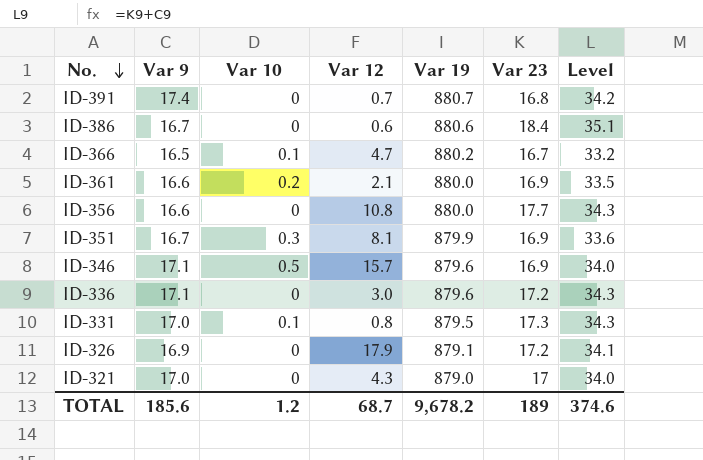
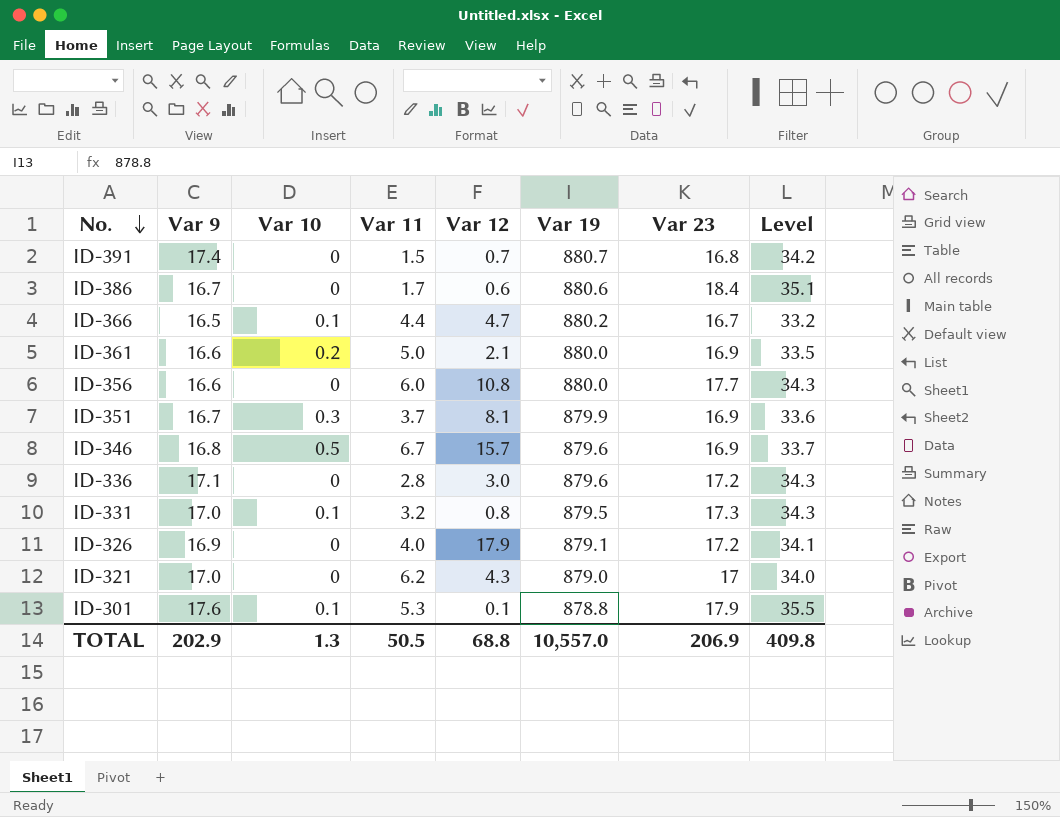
column Var 11 | position: none -> 4
ID-346 | Var 9: 17.1 -> 16.8
ID-346 | Level: 34.0 -> 33.7
row ID-301: none -> 17.6 | 0.1 | 5.3 | 0.1 | 878.8 | 17.9 | 35.5
TOTAL | Var 9: 185.6 -> 202.9
TOTAL | Var 10: 1.2 -> 1.3
TOTAL | Var 12: 68.7 -> 68.8
TOTAL | Var 19: 9,678.2 -> 10,557.0
TOTAL | Var 23: 189 -> 206.9
TOTAL | Level: 374.6 -> 409.8

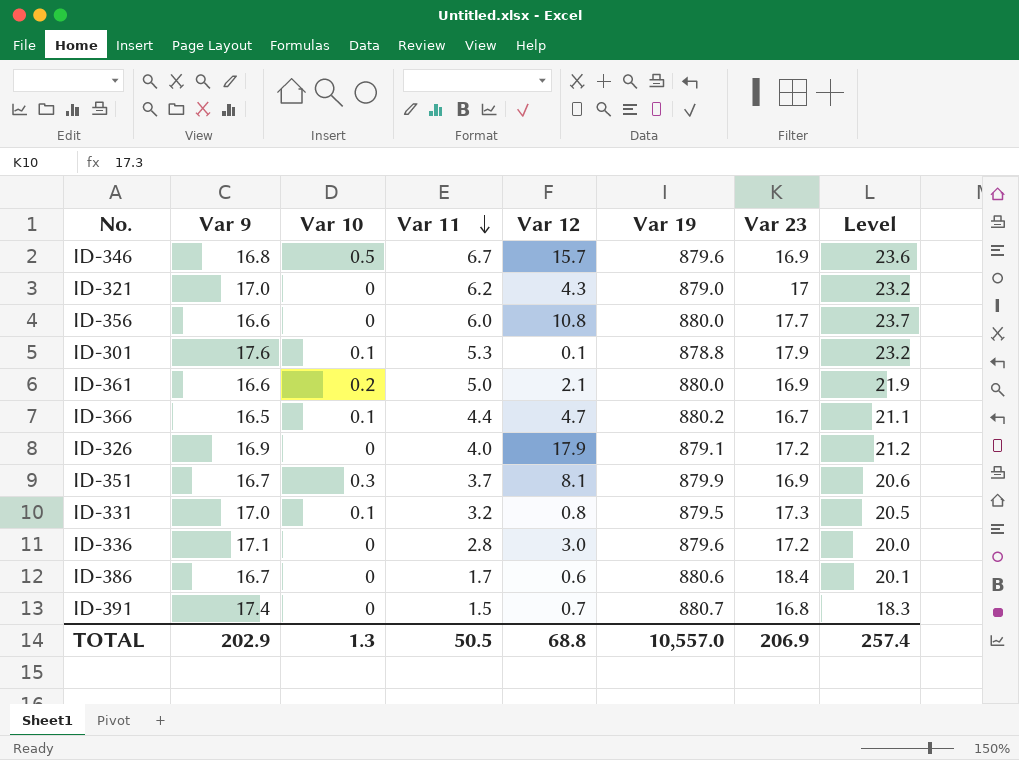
row order: No. descending -> Var 11 descending
column Level | formula: [Var 9] + [Var 23] -> [Var 11] + [Var 23]
TOTAL | Level: 409.8 -> 257.4

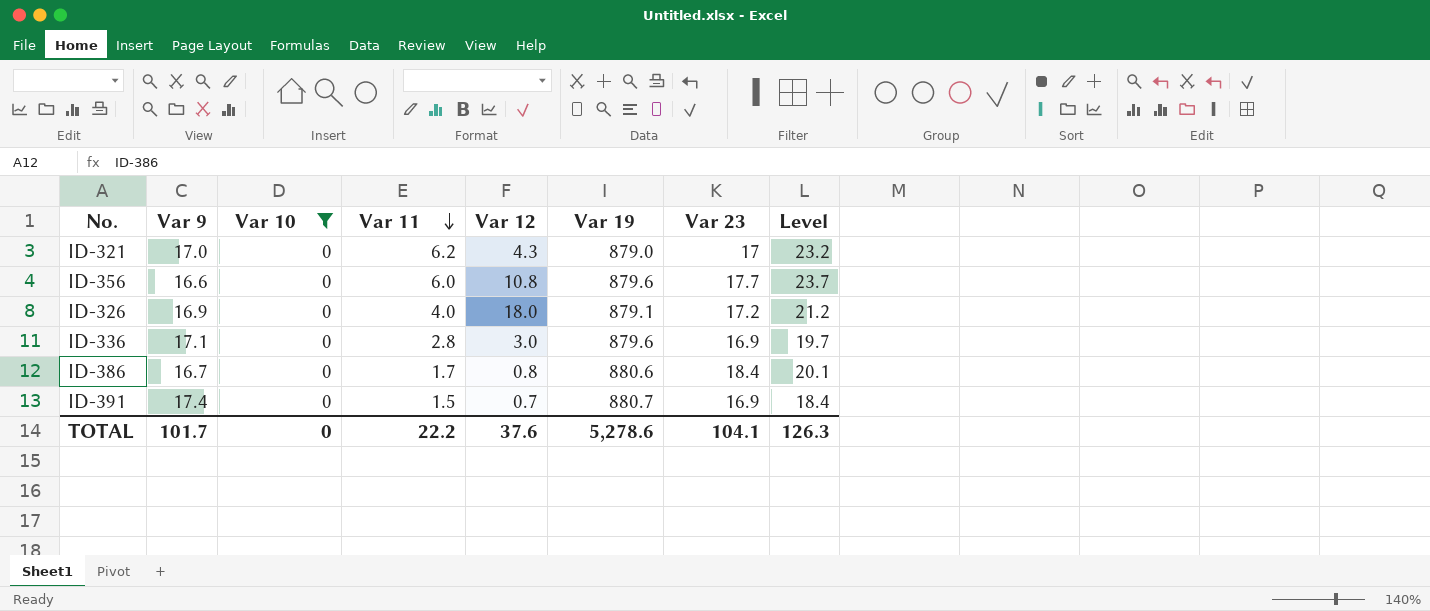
filter: none -> Var 10 = 0
ID-356 | Var 19: 880.0 -> 879.6
ID-326 | Var 12: 17.9 -> 18.0
ID-336 | Var 23: 17.2 -> 16.9
ID-336 | Level: 20.0 -> 19.7
ID-386 | Var 12: 0.6 -> 0.8
ID-391 | Var 23: 16.8 -> 16.9
ID-391 | Level: 18.3 -> 18.4
TOTAL | Var 9: 202.9 -> 101.7
TOTAL | Var 10: 1.3 -> 0
TOTAL | Var 11: 50.5 -> 22.2
TOTAL | Var 12: 68.8 -> 37.6
TOTAL | Var 19: 10,557.0 -> 5,278.6
TOTAL | Var 23: 206.9 -> 104.1
TOTAL | Level: 257.4 -> 126.3

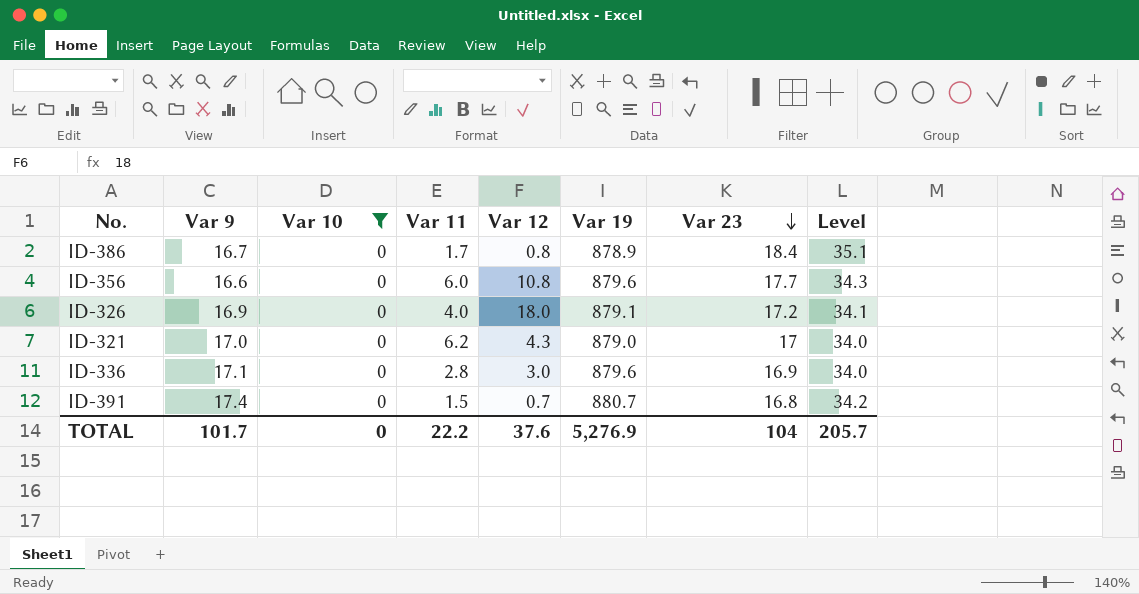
row order: Var 11 descending -> Var 23 descending
column Level | formula: [Var 11] + [Var 23] -> [Var 9] + [Var 23]
ID-386 | Var 19: 880.6 -> 878.9
ID-391 | Var 23: 16.9 -> 16.8
TOTAL | Var 19: 5,278.6 -> 5,276.9
TOTAL | Var 23: 104.1 -> 104
TOTAL | Level: 126.3 -> 205.7

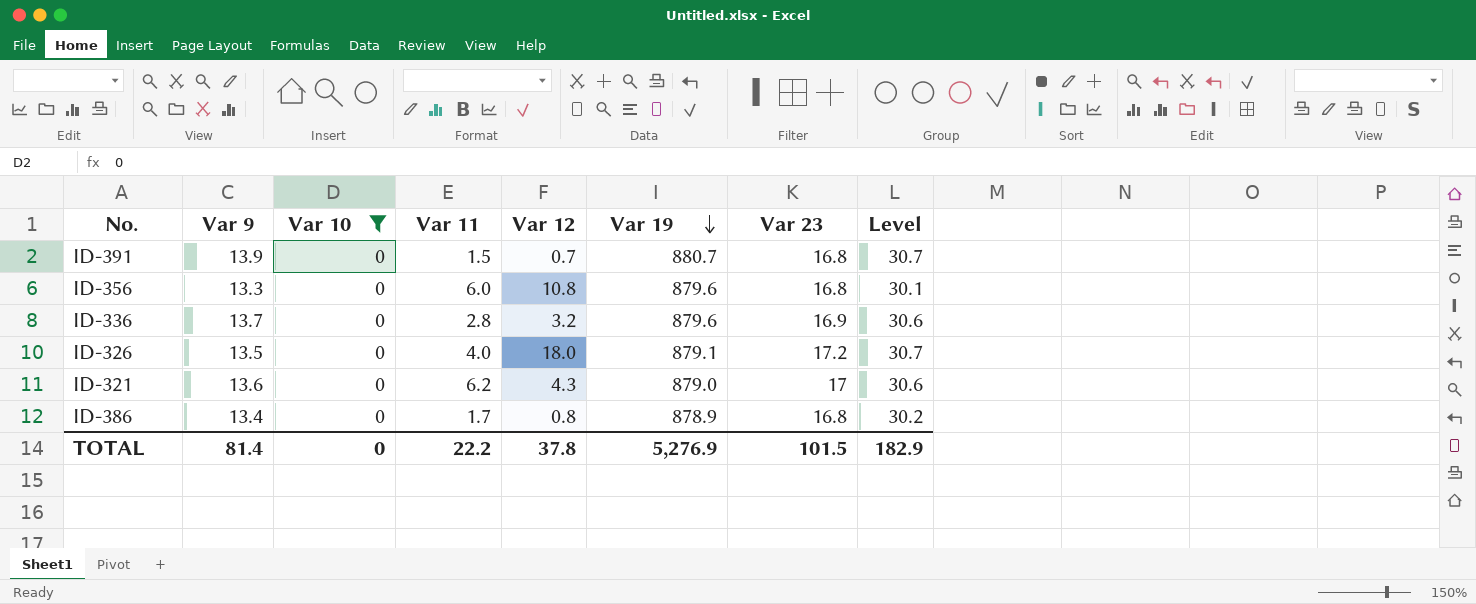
row order: Var 23 descending -> Var 19 descending
ID-391 | Var 9: 17.4 -> 13.9
ID-391 | Level: 34.2 -> 30.7
ID-356 | Var 9: 16.6 -> 13.3
ID-356 | Var 23: 17.7 -> 16.8
ID-356 | Level: 34.3 -> 30.1
ID-336 | Var 9: 17.1 -> 13.7
ID-336 | Var 12: 3.0 -> 3.2
ID-336 | Level: 34.0 -> 30.6
ID-326 | Var 9: 16.9 -> 13.5
ID-326 | Level: 34.1 -> 30.7
ID-321 | Var 9: 17.0 -> 13.6
ID-321 | Level: 34.0 -> 30.6
ID-386 | Var 9: 16.7 -> 13.4
ID-386 | Var 23: 18.4 -> 16.8
ID-386 | Level: 35.1 -> 30.2
TOTAL | Var 9: 101.7 -> 81.4
TOTAL | Var 12: 37.6 -> 37.8
TOTAL | Var 23: 104 -> 101.5
TOTAL | Level: 205.7 -> 182.9

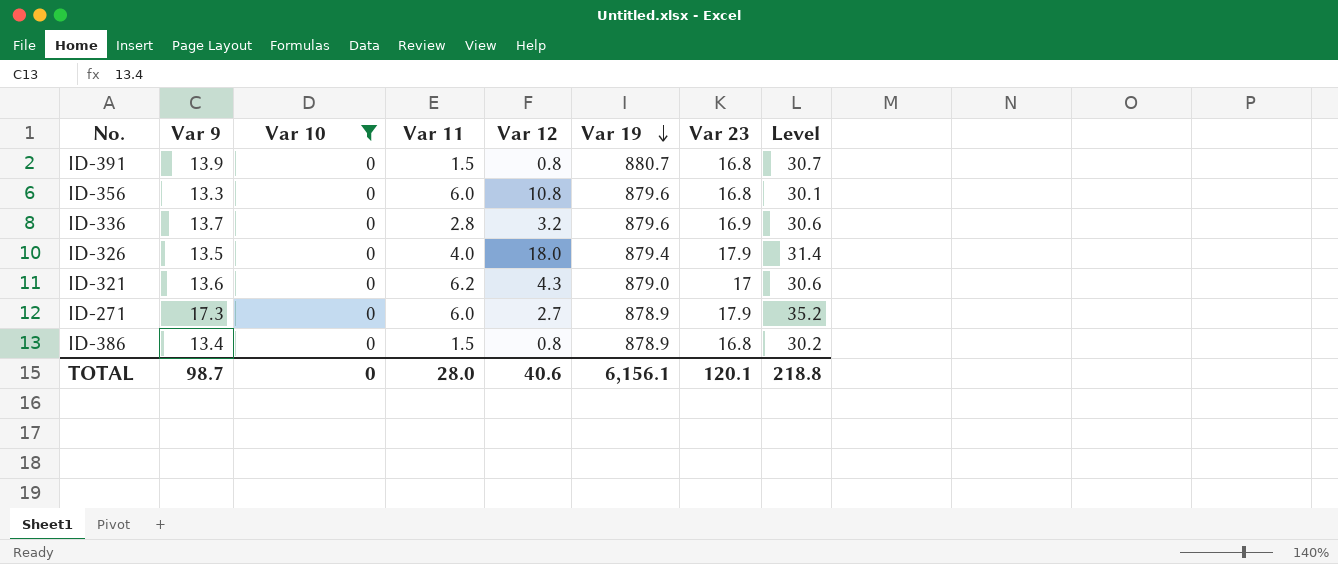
ID-391 | Var 12: 0.7 -> 0.8
ID-326 | Var 19: 879.1 -> 879.4
ID-326 | Var 23: 17.2 -> 17.9
ID-326 | Level: 30.7 -> 31.4
row ID-271: none -> 17.3 | 0 | 6.0 | 2.7 | 878.9 | 17.9 | 35.2
ID-386 | Var 11: 1.7 -> 1.5
TOTAL | Var 9: 81.4 -> 98.7
TOTAL | Var 11: 22.2 -> 28.0
TOTAL | Var 12: 37.8 -> 40.6
TOTAL | Var 19: 5,276.9 -> 6,156.1
TOTAL | Var 23: 101.5 -> 120.1
TOTAL | Level: 182.9 -> 218.8

